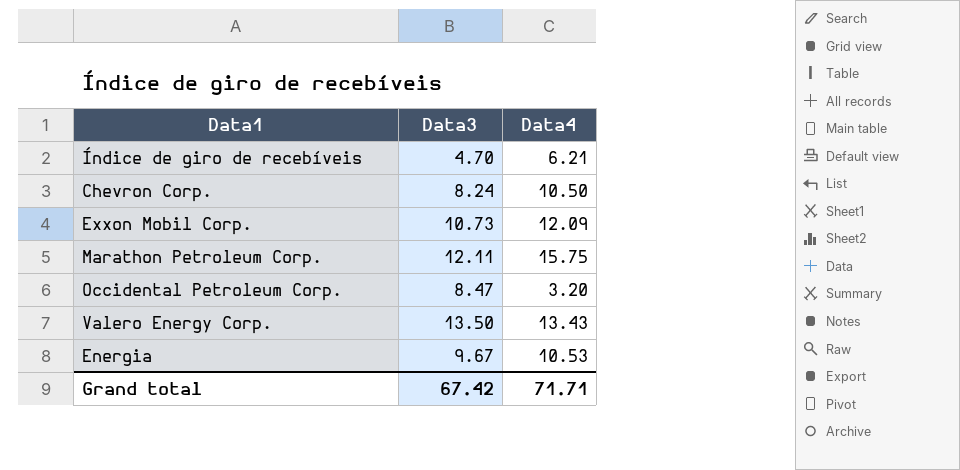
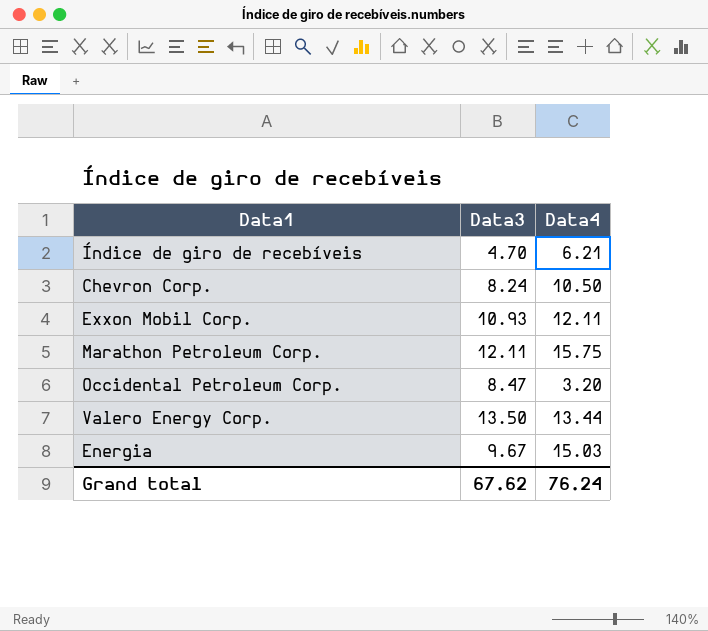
Exxon Mobil Corp. | Data3: 10.73 -> 10.93
Exxon Mobil Corp. | Data4: 12.09 -> 12.11
Valero Energy Corp. | Data4: 13.43 -> 13.44
Energia | Data4: 10.53 -> 15.03
Grand total | Data3: 67.42 -> 67.62
Grand total | Data4: 71.71 -> 76.24

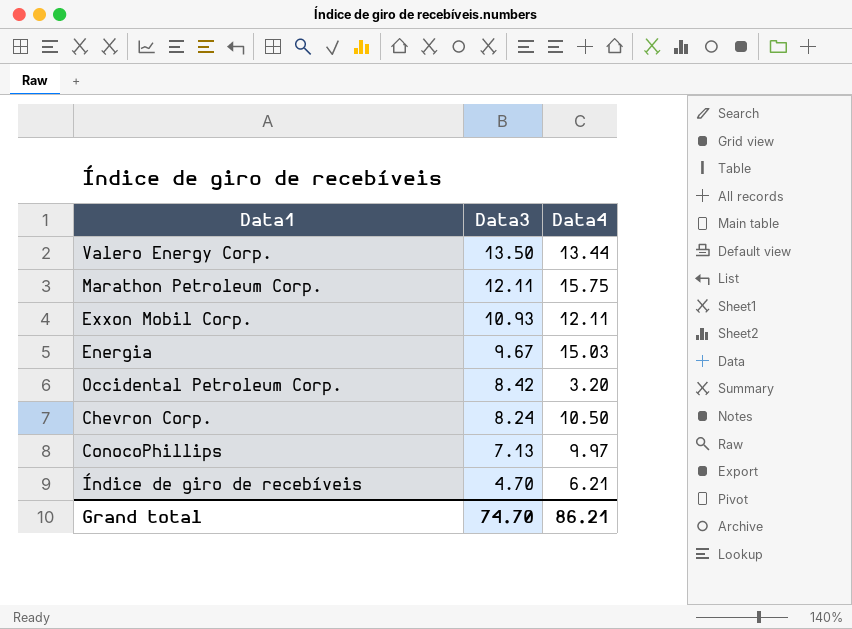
row order: none -> Data3 descending
Occidental Petroleum Corp. | Data3: 8.47 -> 8.42
row ConocoPhillips: none -> 7.13 | 9.97
Grand total | Data3: 67.62 -> 74.70
Grand total | Data4: 76.24 -> 86.21

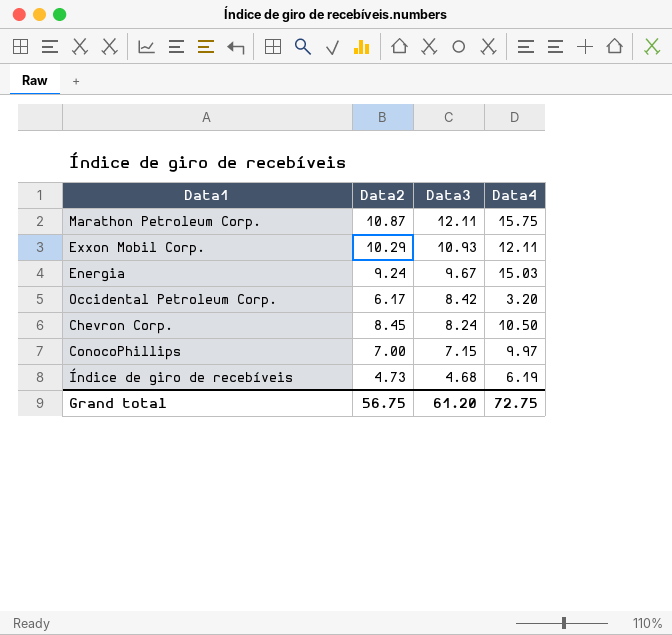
column Data2 | position: none -> 2
row Valero Energy Corp.: 13.50 | 13.44 -> none
ConocoPhillips | Data3: 7.13 -> 7.15
Índice de giro de recebíveis | Data3: 4.70 -> 4.68
Índice de giro de recebíveis | Data4: 6.21 -> 6.19
Grand total | Data3: 74.70 -> 61.20
Grand total | Data4: 86.21 -> 72.75

